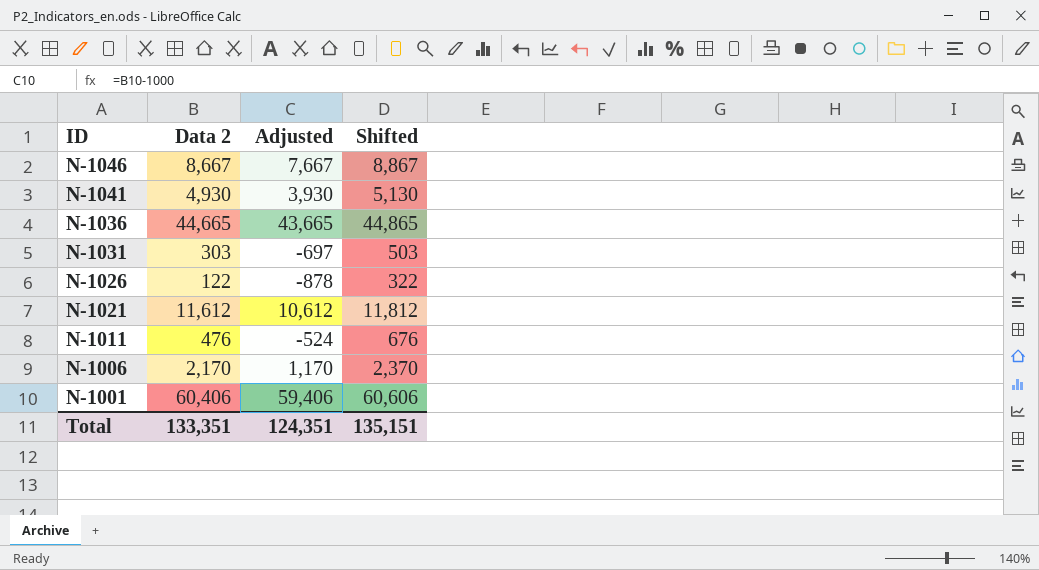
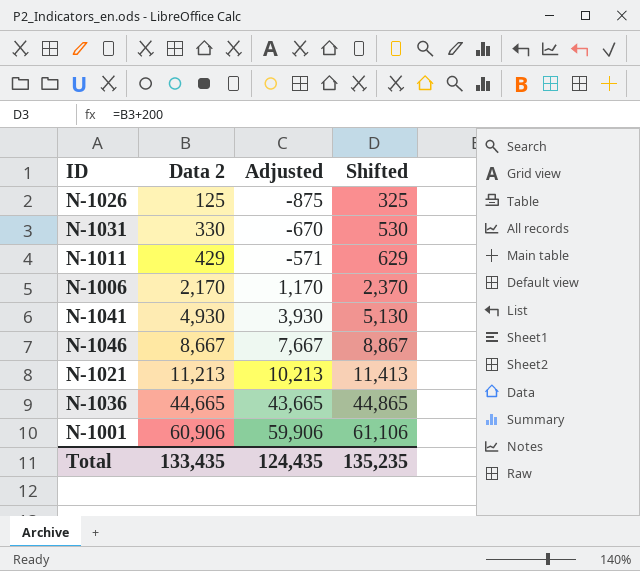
row order: ID descending -> Data 2 ascending
N-1026 | Data 2: 122 -> 125
N-1026 | Adjusted: -878 -> -875
N-1026 | Shifted: 322 -> 325
N-1031 | Data 2: 303 -> 330
N-1031 | Adjusted: -697 -> -670
N-1031 | Shifted: 503 -> 530
N-1011 | Data 2: 476 -> 429
N-1011 | Adjusted: -524 -> -571
N-1011 | Shifted: 676 -> 629
N-1021 | Data 2: 11,612 -> 11,213
N-1021 | Adjusted: 10,612 -> 10,213
N-1021 | Shifted: 11,812 -> 11,413
N-1001 | Data 2: 60,406 -> 60,906
N-1001 | Adjusted: 59,406 -> 59,906
N-1001 | Shifted: 60,606 -> 61,106
Total | Data 2: 133,351 -> 133,435
Total | Adjusted: 124,351 -> 124,435
Total | Shifted: 135,151 -> 135,235

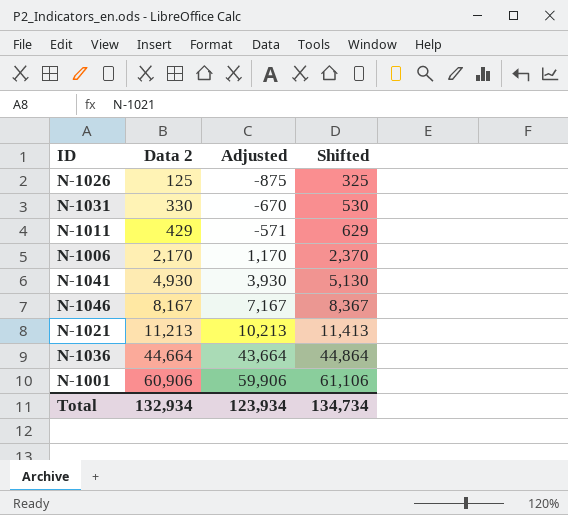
N-1046 | Data 2: 8,667 -> 8,167
N-1046 | Adjusted: 7,667 -> 7,167
N-1046 | Shifted: 8,867 -> 8,367
N-1036 | Data 2: 44,665 -> 44,664
N-1036 | Adjusted: 43,665 -> 43,664
N-1036 | Shifted: 44,865 -> 44,864
Total | Data 2: 133,435 -> 132,934
Total | Adjusted: 124,435 -> 123,934
Total | Shifted: 135,235 -> 134,734

